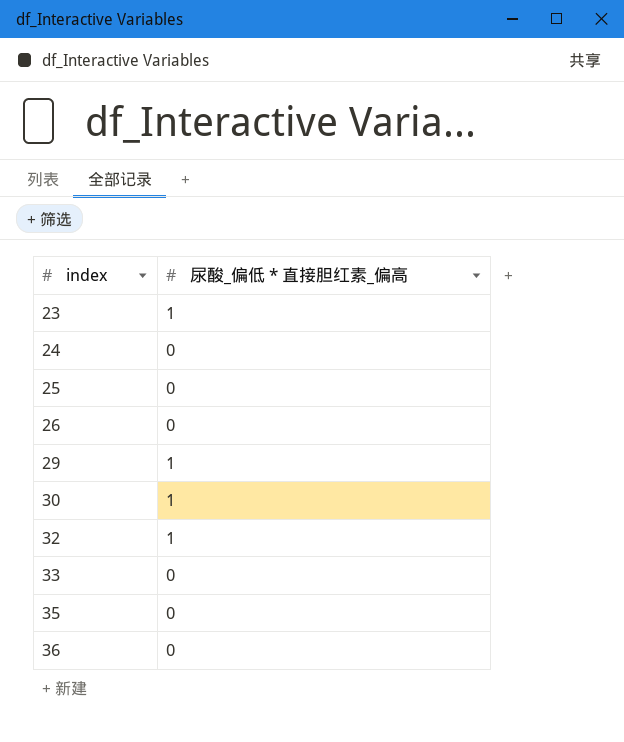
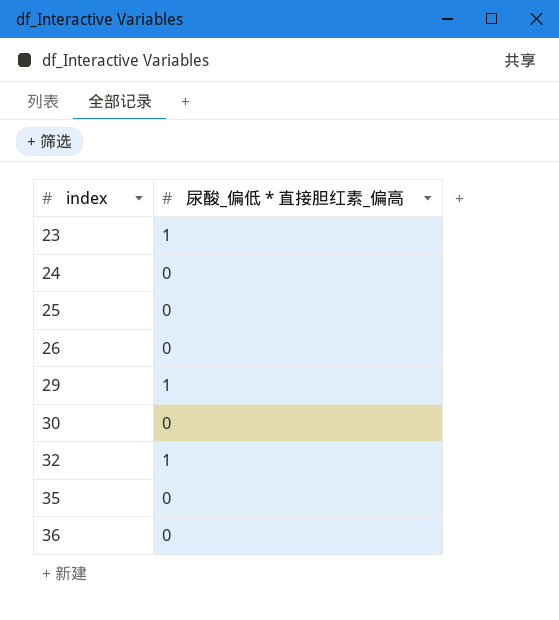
row 33: 0 -> none
30 | 尿酸_偏低 * 直接胆红素_偏高: 1 -> 0

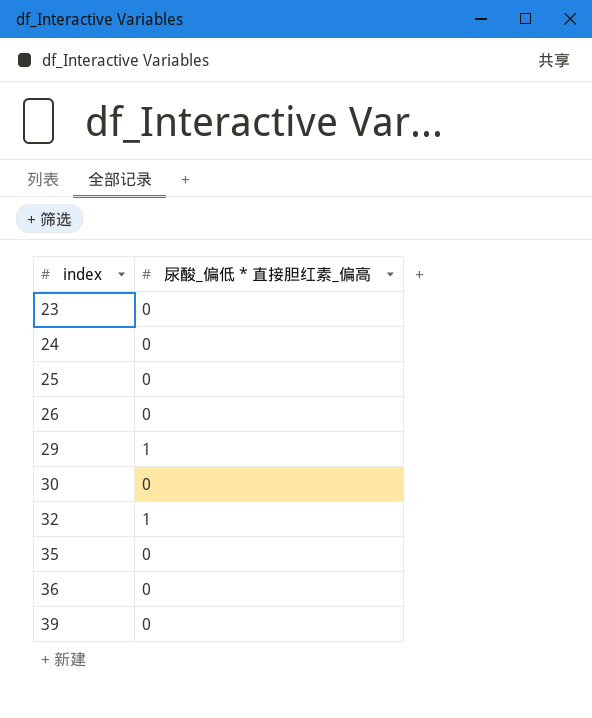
23 | 尿酸_偏低 * 直接胆红素_偏高: 1 -> 0
row 39: none -> 0

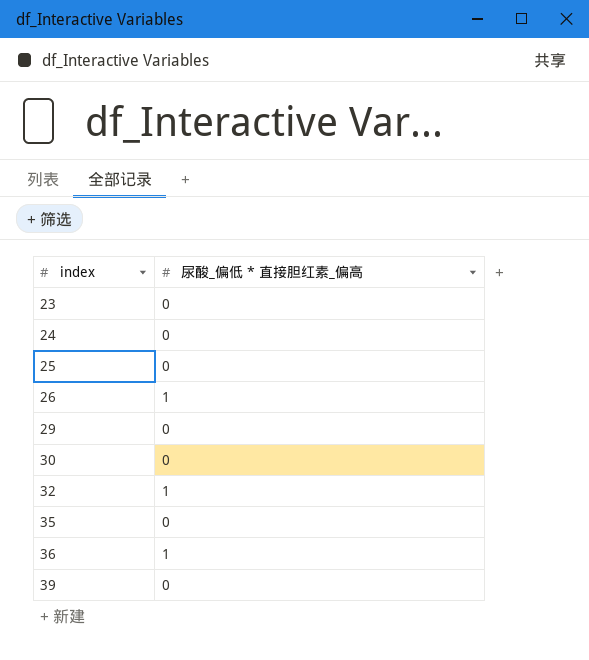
26 | 尿酸_偏低 * 直接胆红素_偏高: 0 -> 1
29 | 尿酸_偏低 * 直接胆红素_偏高: 1 -> 0
36 | 尿酸_偏低 * 直接胆红素_偏高: 0 -> 1

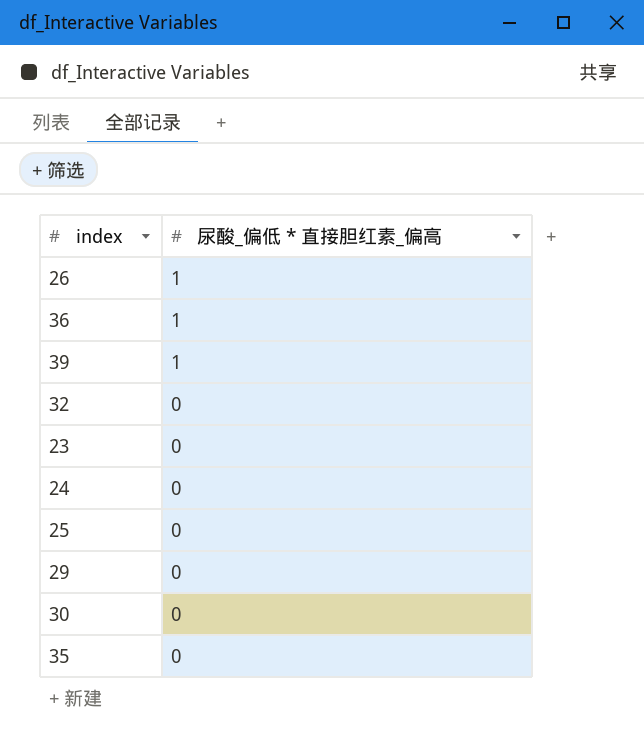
row order: index ascending -> 尿酸_偏低 * 直接胆红素_偏高 descending
39 | 尿酸_偏低 * 直接胆红素_偏高: 0 -> 1
32 | 尿酸_偏低 * 直接胆红素_偏高: 1 -> 0

